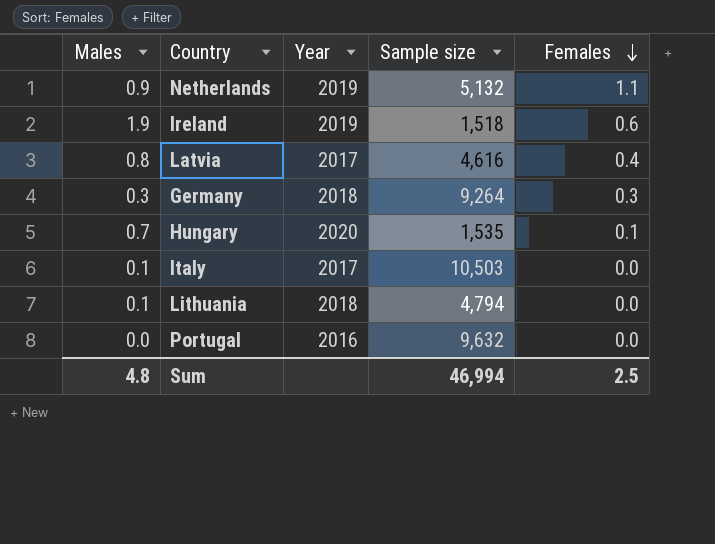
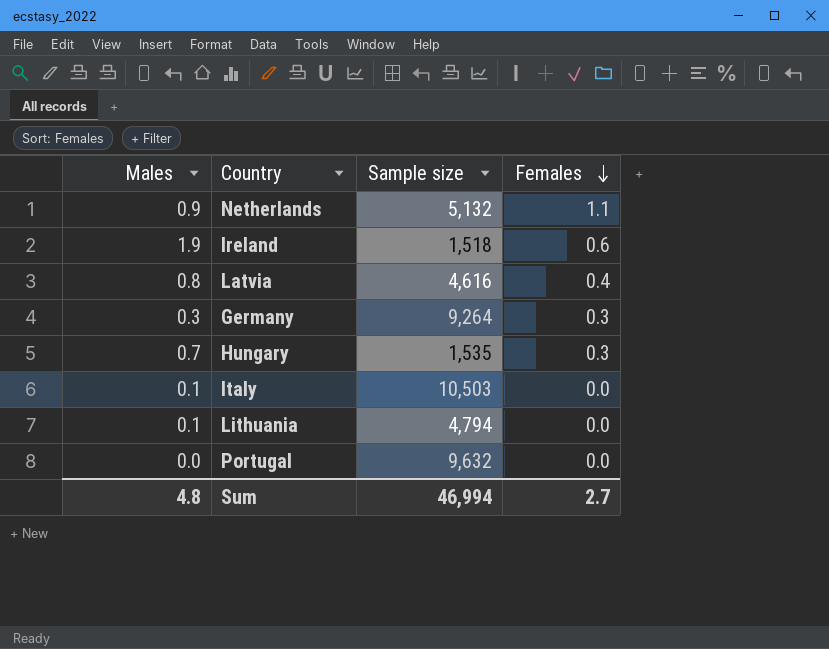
column Year | position: 3 -> none
Hungary | Females: 0.1 -> 0.3
Sum | Females: 2.5 -> 2.7

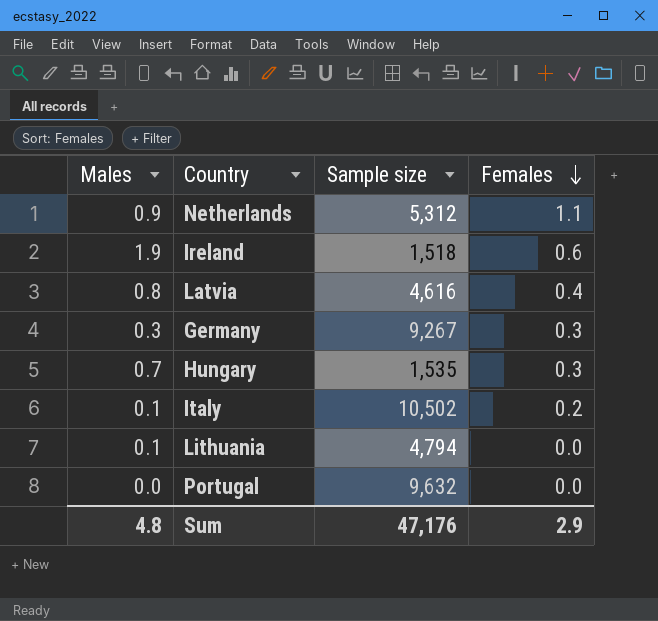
Netherlands | Sample size: 5,132 -> 5,312
Germany | Sample size: 9,264 -> 9,267
Italy | Sample size: 10,503 -> 10,502
Italy | Females: 0.0 -> 0.2
Sum | Sample size: 46,994 -> 47,176
Sum | Females: 2.7 -> 2.9

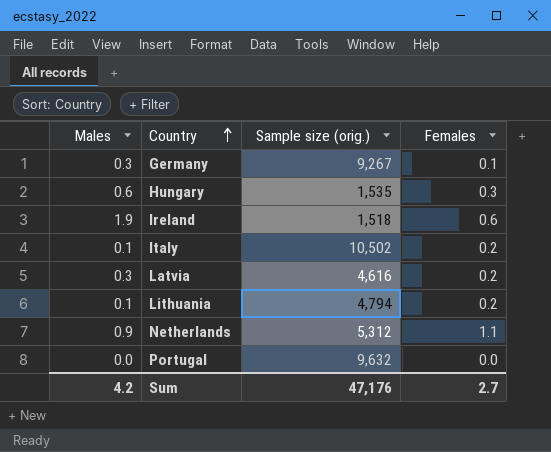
row order: Females descending -> Country ascending
column name: Sample size -> Sample size (orig.)
Germany | Females: 0.3 -> 0.1
Hungary | Males: 0.7 -> 0.6
Latvia | Males: 0.8 -> 0.3
Latvia | Females: 0.4 -> 0.2
Lithuania | Females: 0.0 -> 0.2
Sum | Males: 4.8 -> 4.2
Sum | Females: 2.9 -> 2.7

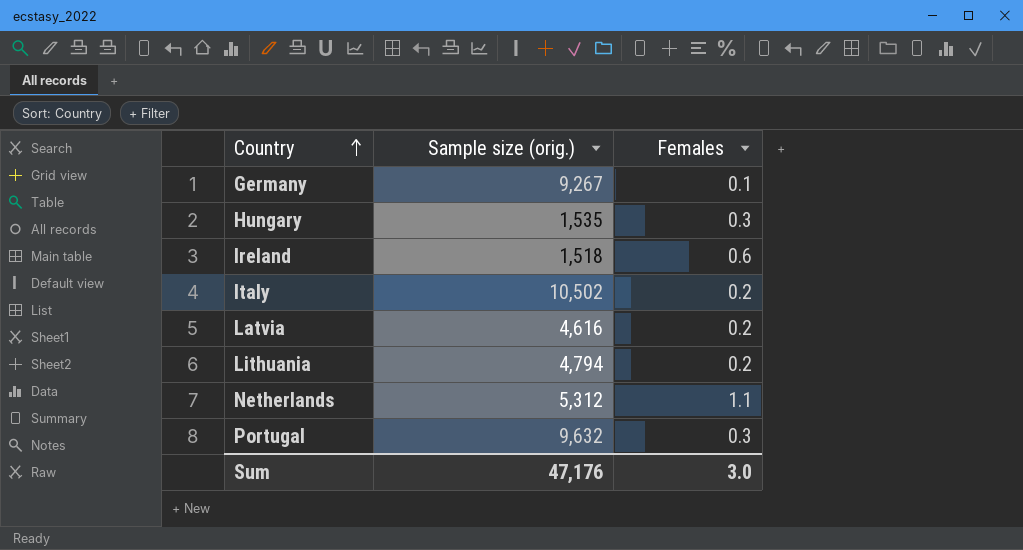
column Males | position: 1 -> none
Portugal | Females: 0.0 -> 0.3
Sum | Females: 2.7 -> 3.0

